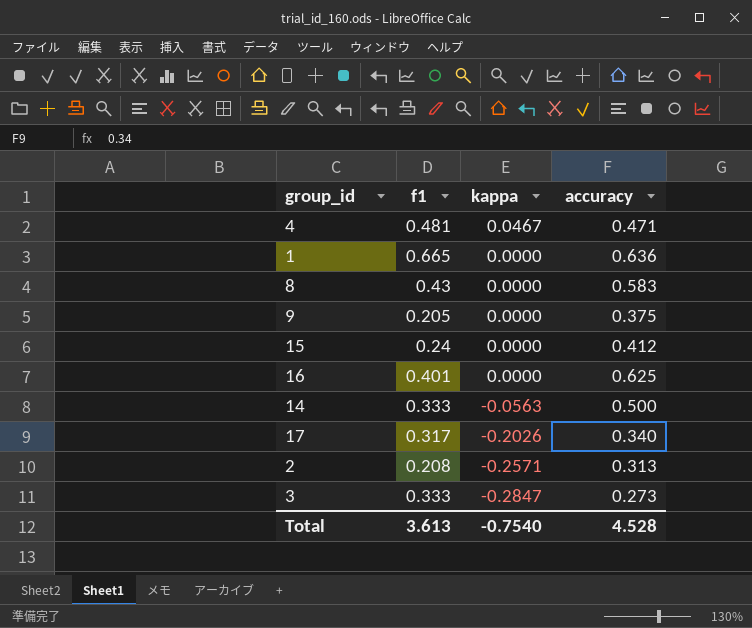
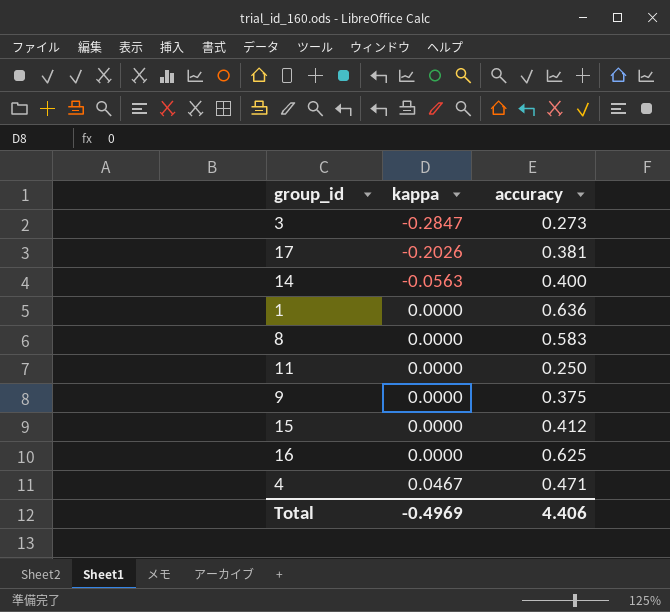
row order: kappa descending -> kappa ascending
column f1 | position: 2 -> none
row 2: 0.208 | -0.2571 | 0.313 -> none
17 | accuracy: 0.340 -> 0.381
14 | accuracy: 0.500 -> 0.400
row 11: none -> 0.0000 | 0.250
Total | kappa: -0.7540 -> -0.4969
Total | accuracy: 4.528 -> 4.406

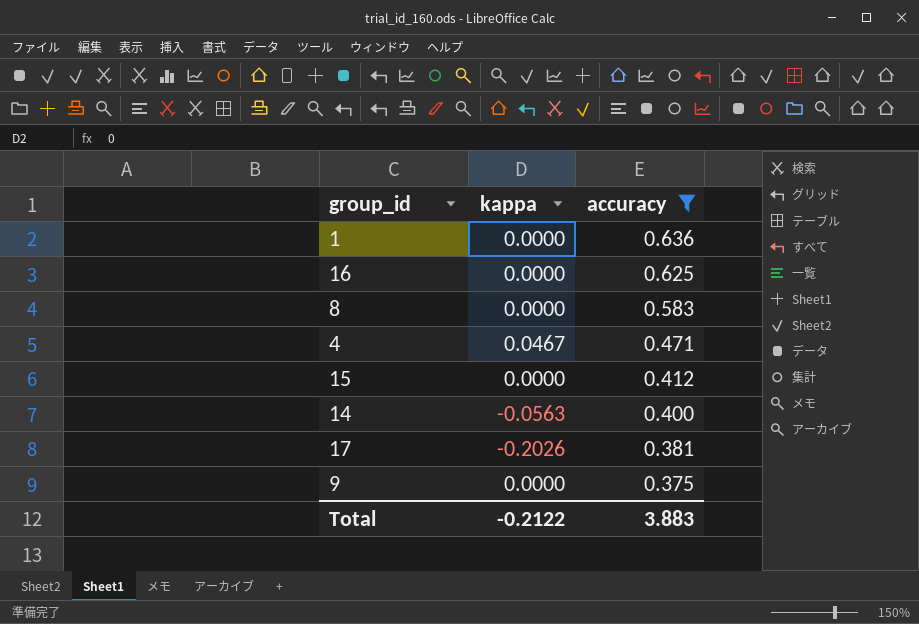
filter: none -> accuracy >= 0.375
row order: kappa ascending -> accuracy descending
Total | kappa: -0.4969 -> -0.2122
Total | accuracy: 4.406 -> 3.883

